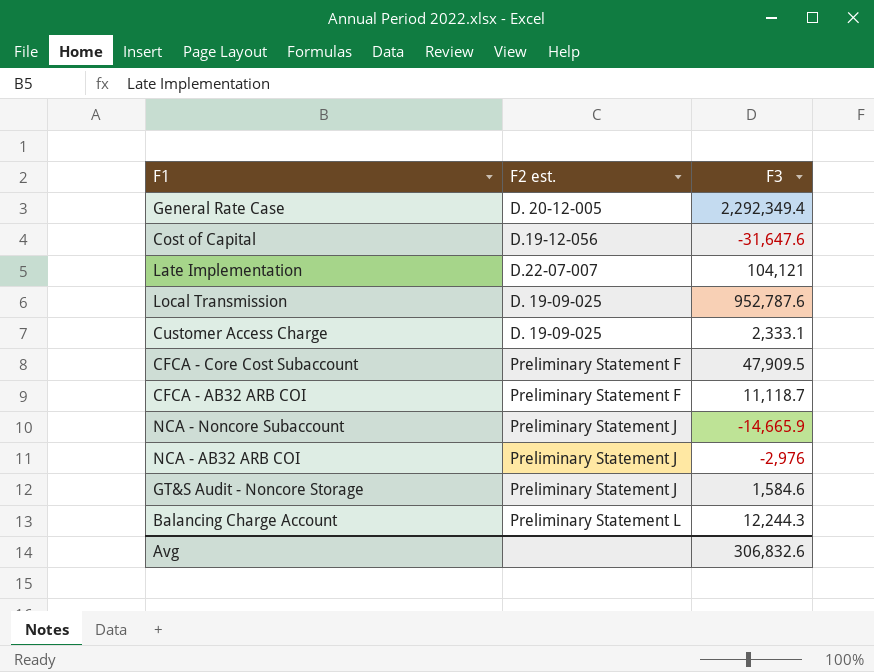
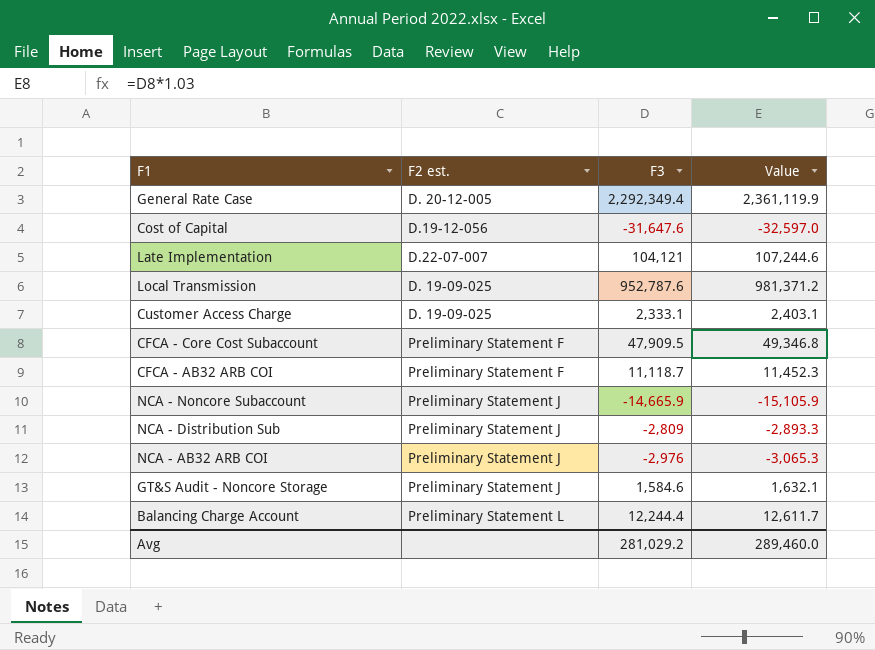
column Value | formula: none -> [F3] * 1.03
row NCA - Distribution Sub: none -> Preliminary Statement J | -2,809 | -2,893.3
Balancing Charge Account | F3: 12,244.3 -> 12,244.4
Avg | F3: 306,832.6 -> 281,029.2

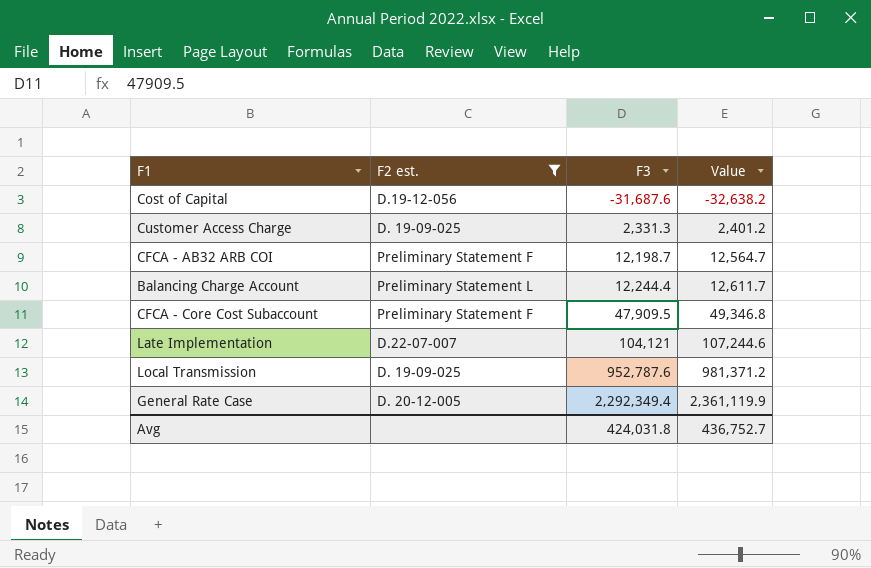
filter: none -> F2 est. != Preliminary Statement J
row order: none -> F3 ascending
Cost of Capital | F3: -31,647.6 -> -31,687.6
Cost of Capital | Value: -32,597.0 -> -32,638.2
Customer Access Charge | F3: 2,333.1 -> 2,331.3
Customer Access Charge | Value: 2,403.1 -> 2,401.2
CFCA - AB32 ARB COI | F3: 11,118.7 -> 12,198.7
CFCA - AB32 ARB COI | Value: 11,452.3 -> 12,564.7
Avg | F3: 281,029.2 -> 424,031.8
Avg | Value: 289,460.0 -> 436,752.7

